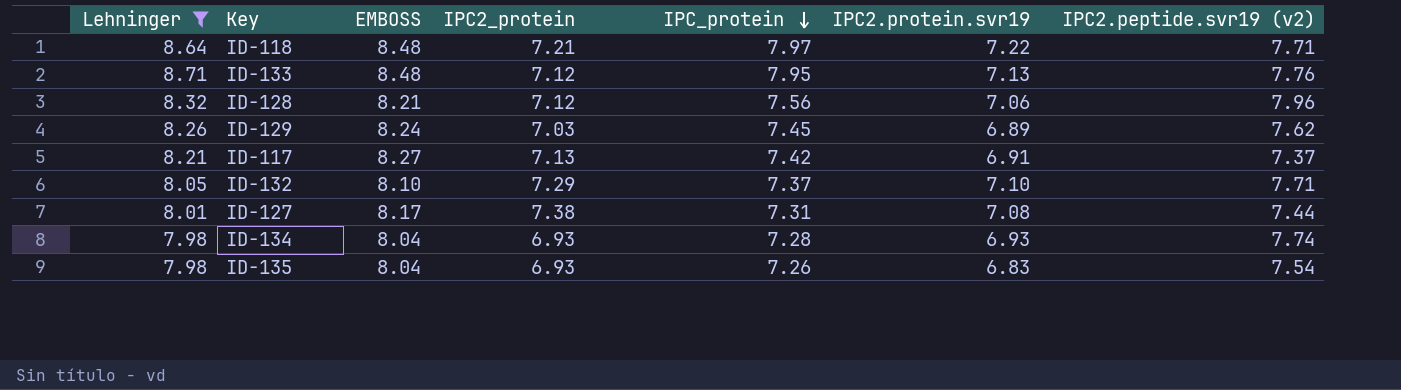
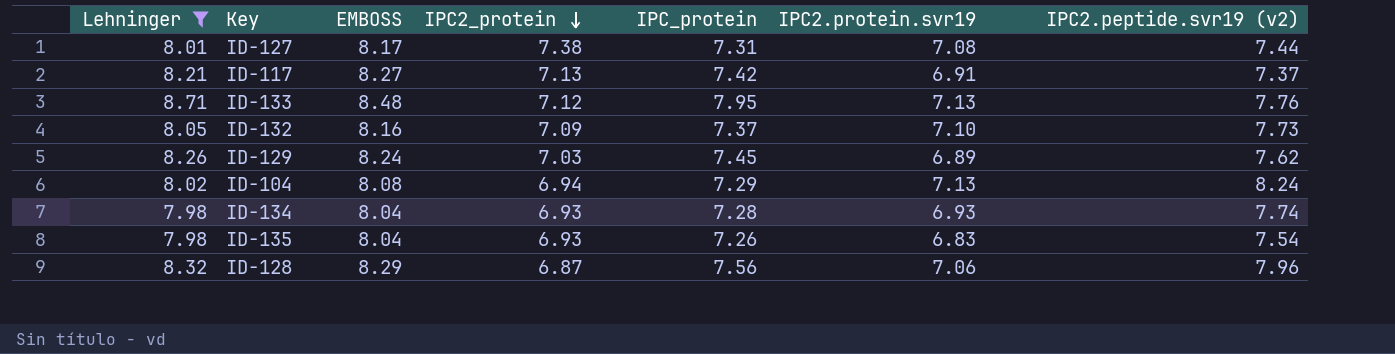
row order: IPC_protein descending -> IPC2_protein descending
row ID-118: 8.64 | 8.48 | 7.21 | 7.97 | 7.22 | 7.71 -> none
ID-132 | EMBOSS: 8.10 -> 8.16
ID-132 | IPC2_protein: 7.29 -> 7.09
ID-132 | IPC2.peptide.svr19 (v2): 7.71 -> 7.73
row ID-104: none -> 8.02 | 8.08 | 6.94 | 7.29 | 7.13 | 8.24
ID-128 | EMBOSS: 8.21 -> 8.29
ID-128 | IPC2_protein: 7.12 -> 6.87

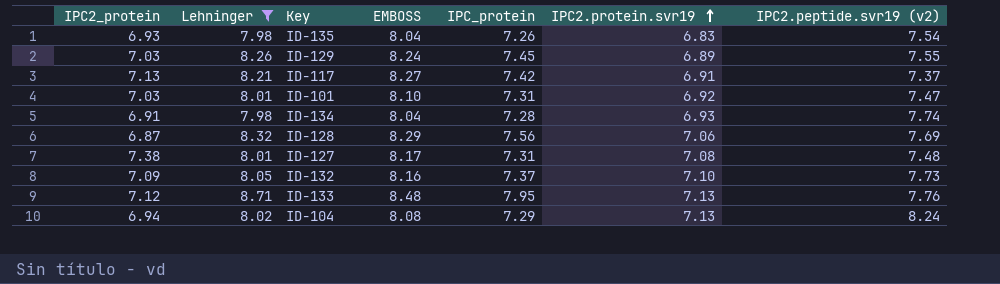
row order: IPC2_protein descending -> IPC2.protein.svr19 ascending
column IPC2_protein | position: 4 -> 1
ID-129 | IPC2.peptide.svr19 (v2): 7.62 -> 7.55
row ID-101: none -> 7.03 | 8.01 | 8.10 | 7.31 | 6.92 | 7.47
ID-134 | IPC2_protein: 6.93 -> 6.91
ID-128 | IPC2.peptide.svr19 (v2): 7.96 -> 7.69
ID-127 | IPC2.peptide.svr19 (v2): 7.44 -> 7.48

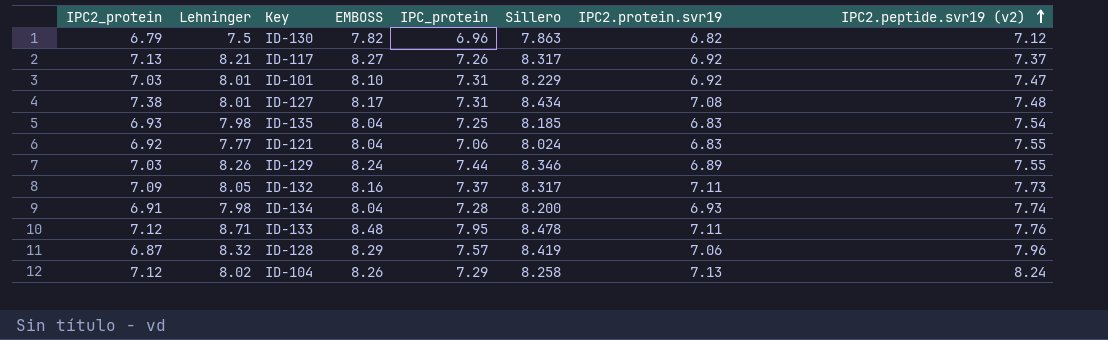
filter: Lehninger >= 7.98 -> none
row order: IPC2.protein.svr19 ascending -> IPC2.peptide.svr19 (v2) ascending
column Sillero | position: none -> 6
ID-117 | IPC_protein: 7.42 -> 7.26
ID-117 | IPC2.protein.svr19: 6.91 -> 6.92
ID-135 | IPC_protein: 7.26 -> 7.25
ID-129 | IPC_protein: 7.45 -> 7.44
ID-132 | IPC2.protein.svr19: 7.10 -> 7.11
ID-133 | IPC2.protein.svr19: 7.13 -> 7.11
ID-128 | IPC_protein: 7.56 -> 7.57
ID-128 | IPC2.peptide.svr19 (v2): 7.69 -> 7.96
ID-104 | IPC2_protein: 6.94 -> 7.12
ID-104 | EMBOSS: 8.08 -> 8.26

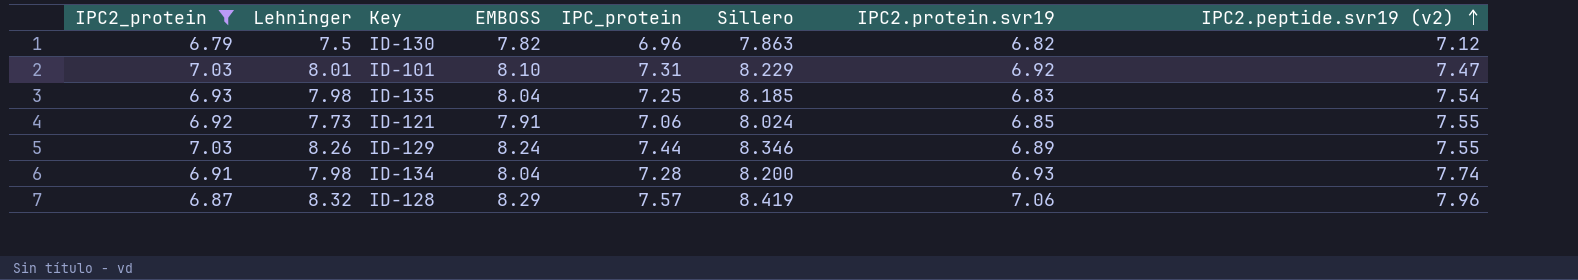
filter: none -> IPC2_protein <= 7.03
ID-121 | Lehninger: 7.77 -> 7.73
ID-121 | EMBOSS: 8.04 -> 7.91
ID-121 | IPC2.protein.svr19: 6.83 -> 6.85

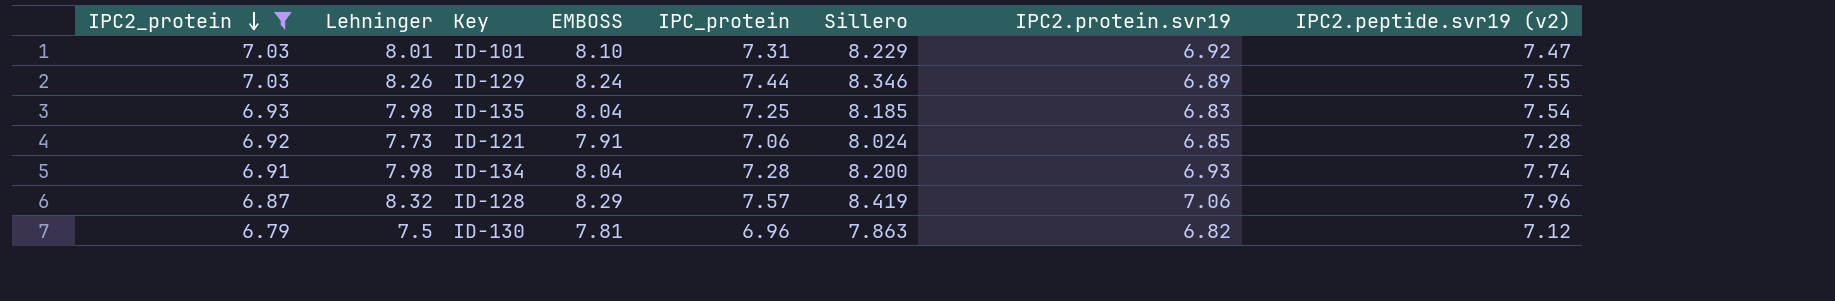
row order: IPC2.peptide.svr19 (v2) ascending -> IPC2_protein descending
ID-121 | IPC2.peptide.svr19 (v2): 7.55 -> 7.28
ID-130 | EMBOSS: 7.82 -> 7.81

